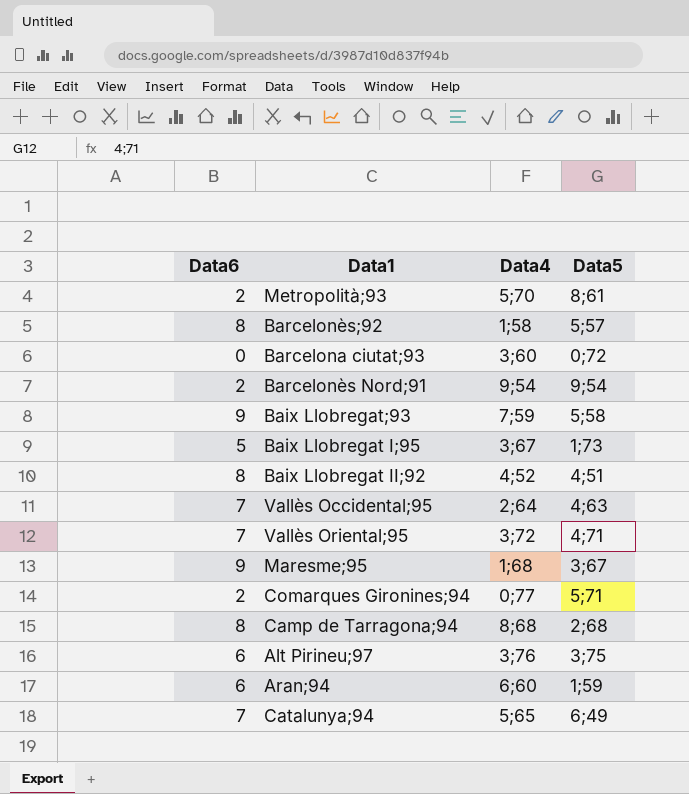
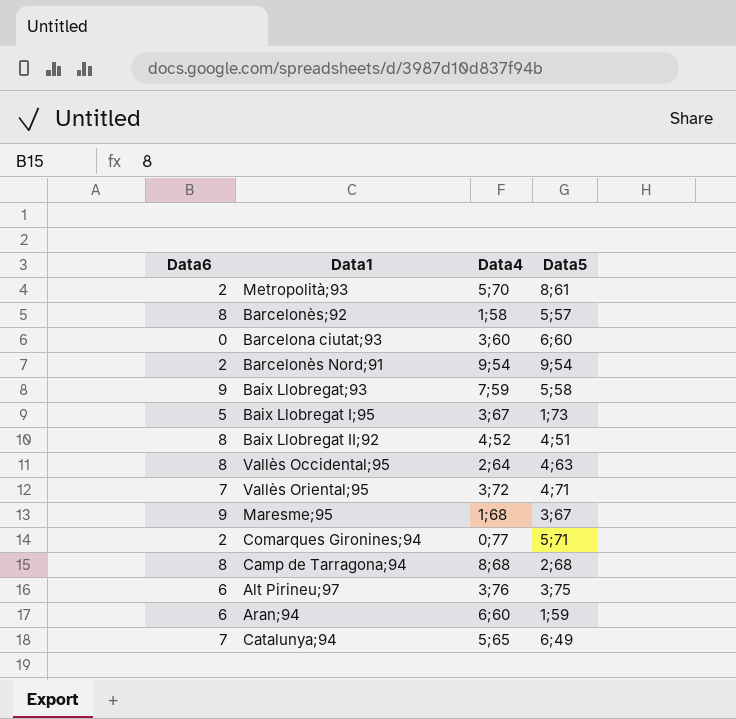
Barcelona ciutat;93 | Data5: 0;72 -> 6;60
Vallès Occidental;95 | Data6: 7 -> 8

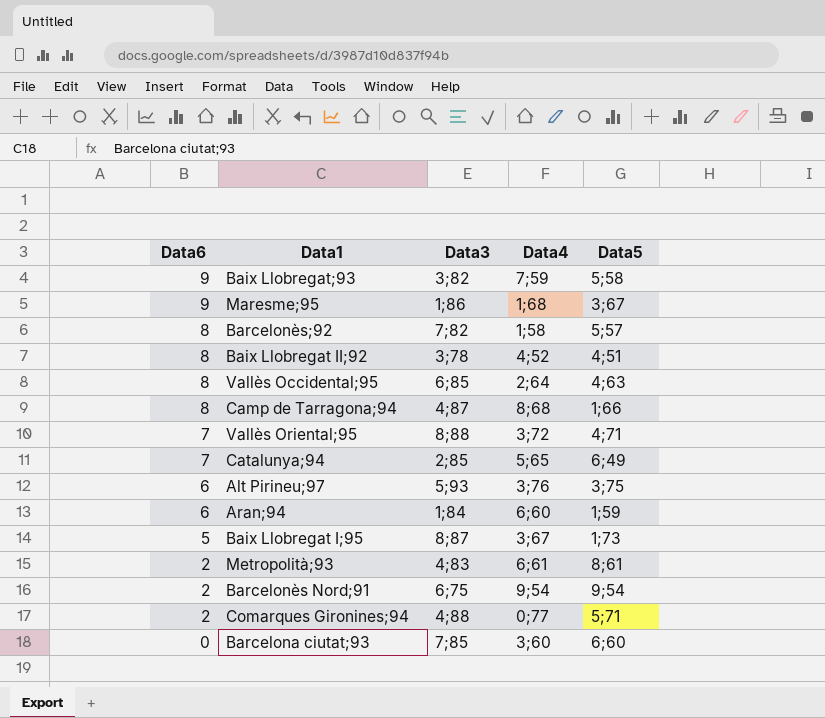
row order: none -> Data6 descending
column Data3 | position: none -> 3
Camp de Tarragona;94 | Data5: 2;68 -> 1;66
Metropolità;93 | Data4: 5;70 -> 6;61

